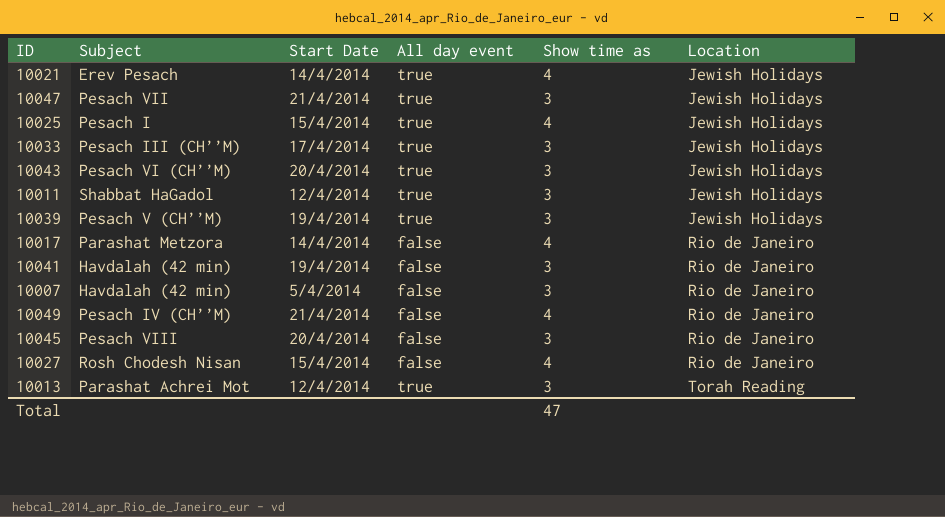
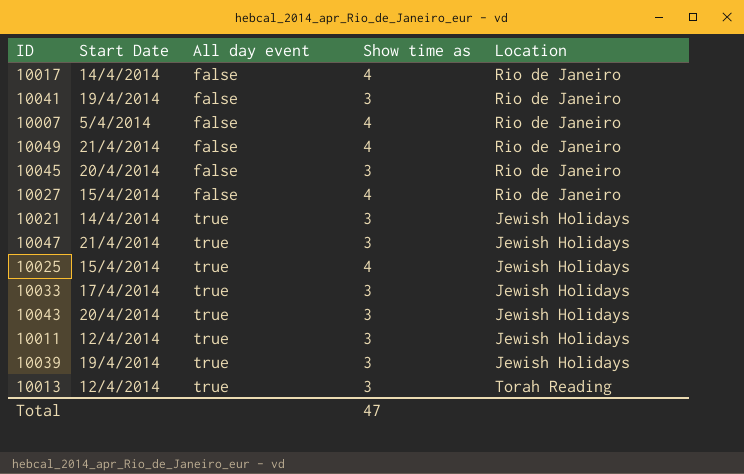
row order: Location ascending -> All day event ascending
column Subject | position: 2 -> none
10007 | Show time as: 3 -> 4
10021 | Show time as: 4 -> 3

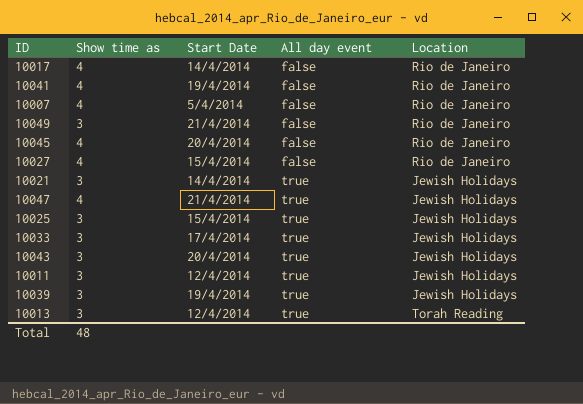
column Show time as | position: 4 -> 2
10041 | Show time as: 3 -> 4
10049 | Show time as: 4 -> 3
10045 | Show time as: 3 -> 4
10047 | Show time as: 3 -> 4
10025 | Show time as: 4 -> 3
Total | Show time as: 47 -> 48

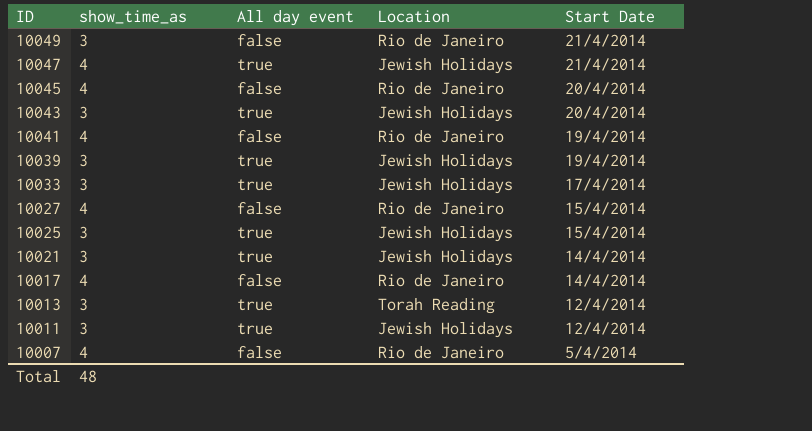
row order: All day event ascending -> ID descending
column name: Show time as -> show_time_as
column Start Date | position: 3 -> 5

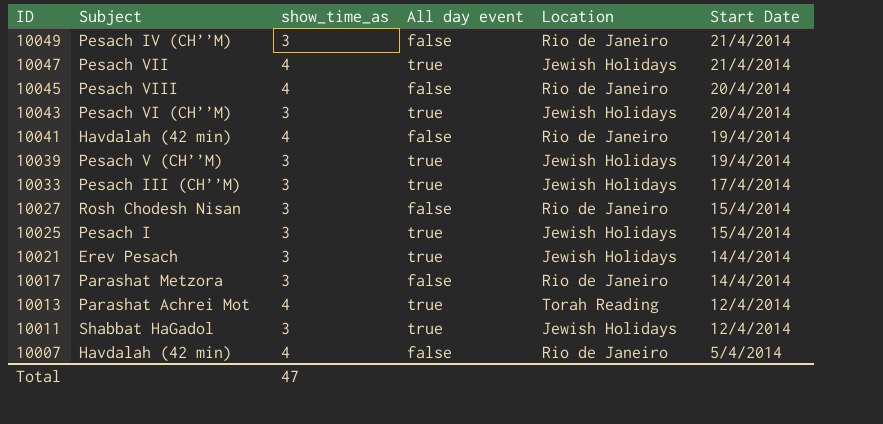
column Subject | position: none -> 2
10027 | show_time_as: 4 -> 3
10017 | show_time_as: 4 -> 3
10013 | show_time_as: 3 -> 4
Total | show_time_as: 48 -> 47

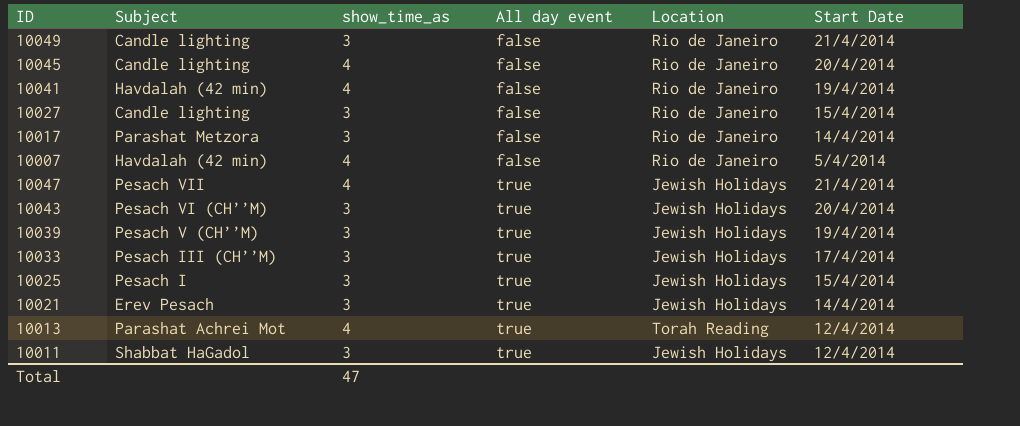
row order: ID descending -> All day event ascending
10049 | Subject: Pesach IV (CH’’M) -> Candle lighting
10045 | Subject: Pesach VIII -> Candle lighting
10027 | Subject: Rosh Chodesh Nisan -> Candle lighting

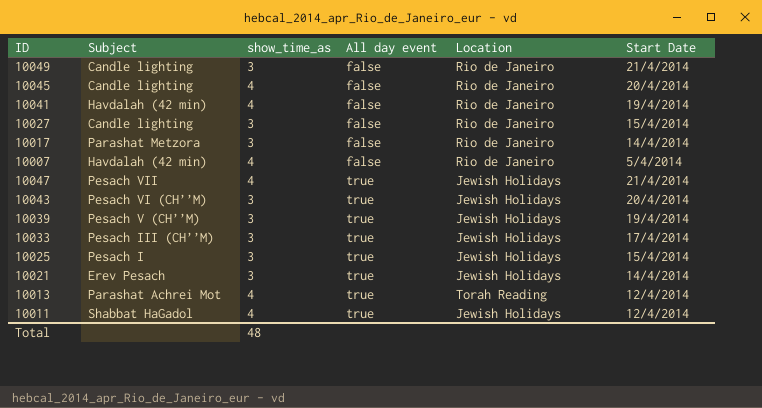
10011 | show_time_as: 3 -> 4
Total | show_time_as: 47 -> 48

